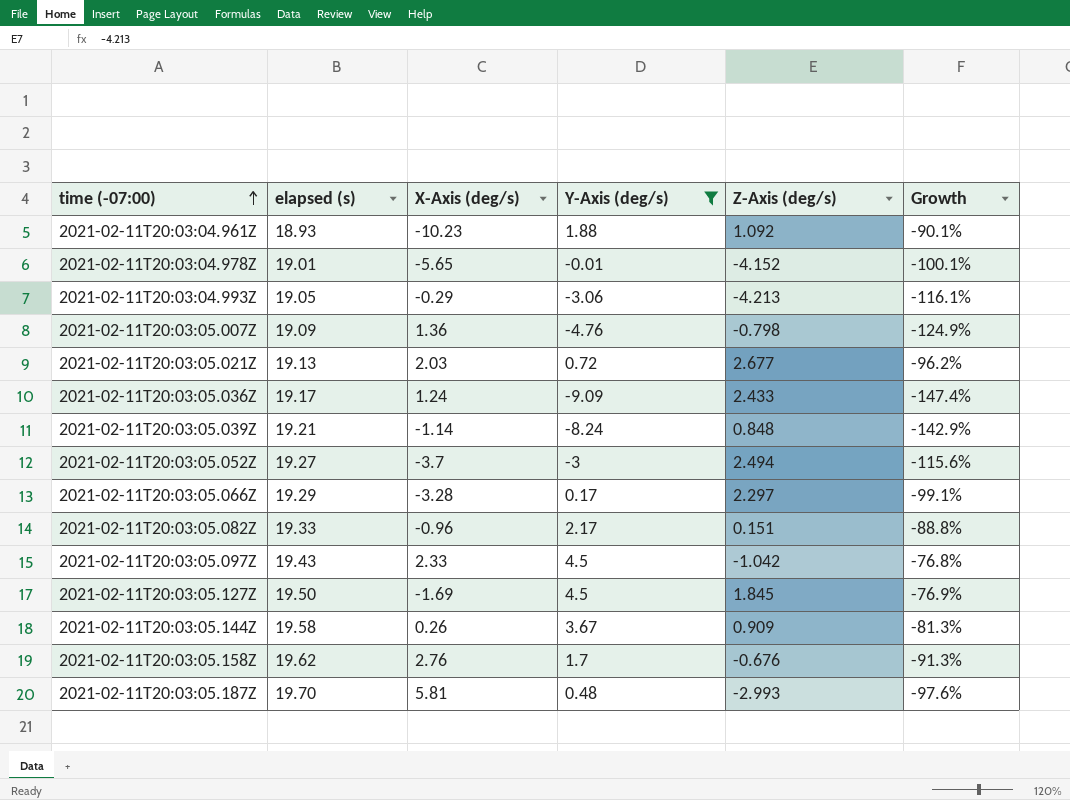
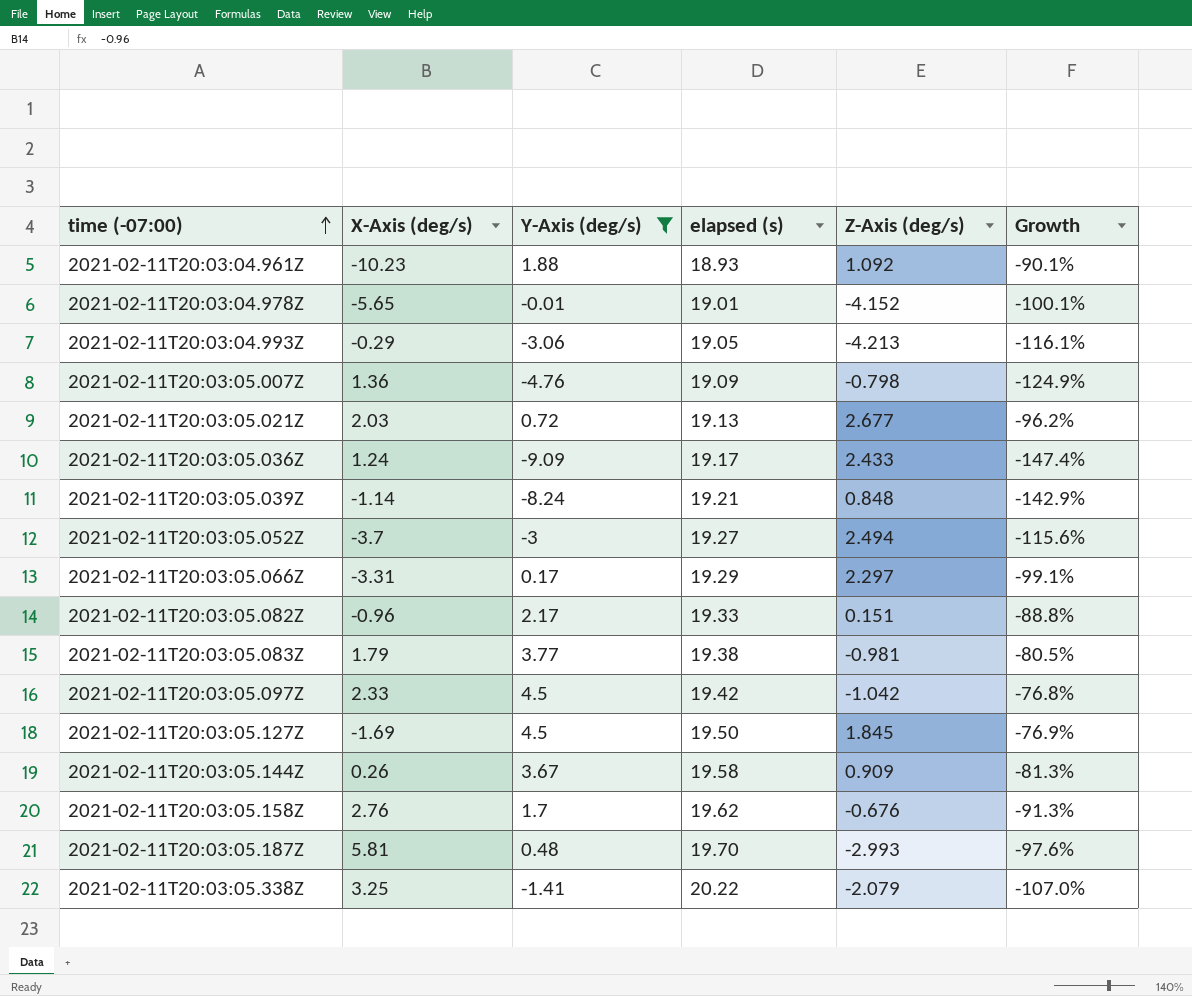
column elapsed (s) | position: 2 -> 4
2021-02-11T20:03:05.066Z | X-Axis (deg/s): -3.28 -> -3.31
row 2021-02-11T20:03:05.083Z: none -> 1.79 | 3.77 | 19.38 | -0.981 | -80.5%
2021-02-11T20:03:05.097Z | elapsed (s): 19.43 -> 19.42
row 2021-02-11T20:03:05.338Z: none -> 3.25 | -1.41 | 20.22 | -2.079 | -107.0%

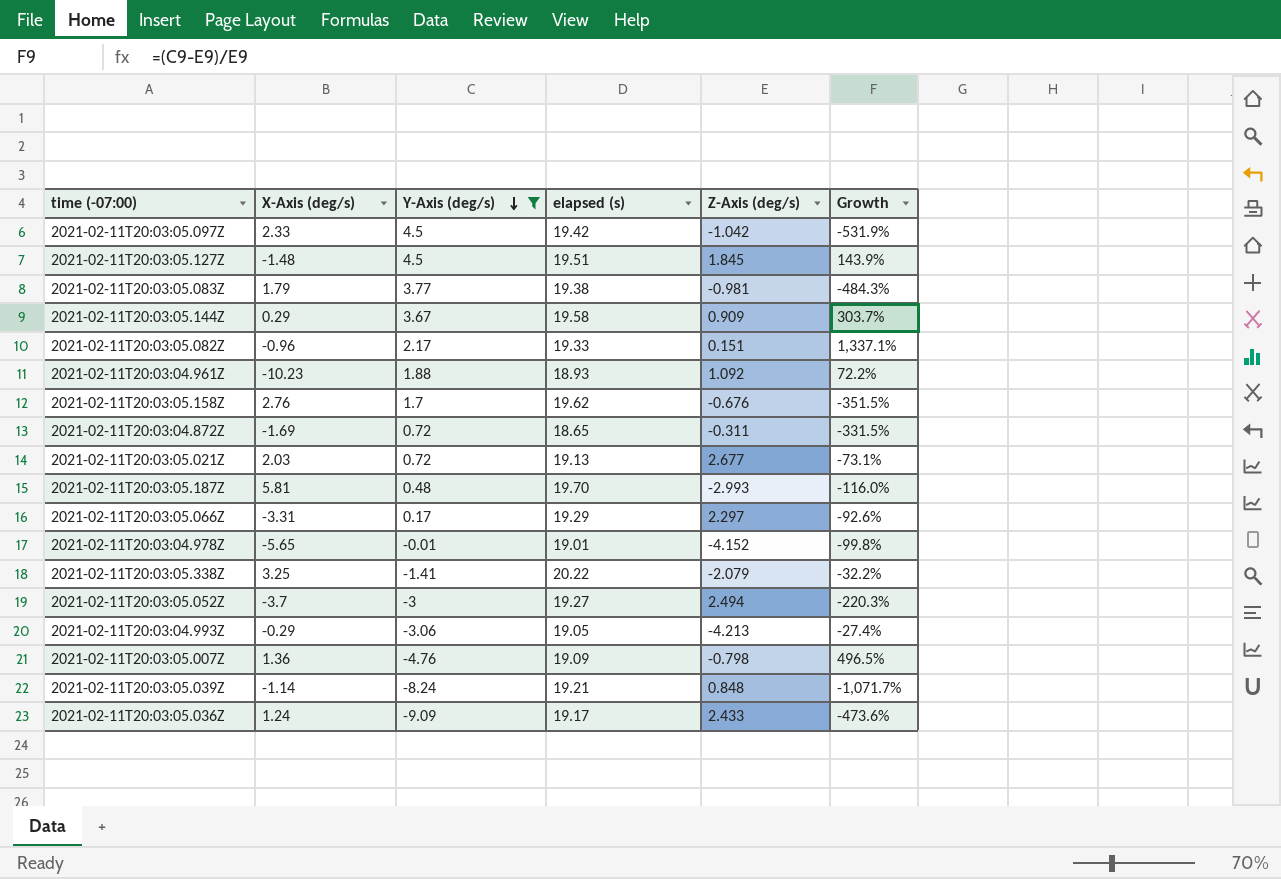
row order: time (-07:00) ascending -> Y-Axis (deg/s) descending
column Growth | formula: ([Y-Axis (deg/s)] - [elapsed (s)]) / [elapsed (s)] -> ([Y-Axis (deg/s)] - [Z-Axis (deg/s)]) / [Z-Axis (deg/s)]
2021-02-11T20:03:05.127Z | X-Axis (deg/s): -1.69 -> -1.48
2021-02-11T20:03:05.127Z | elapsed (s): 19.50 -> 19.51
2021-02-11T20:03:05.144Z | X-Axis (deg/s): 0.26 -> 0.29
row 2021-02-11T20:03:04.872Z: none -> -1.69 | 0.72 | 18.65 | -0.311 | -331.5%

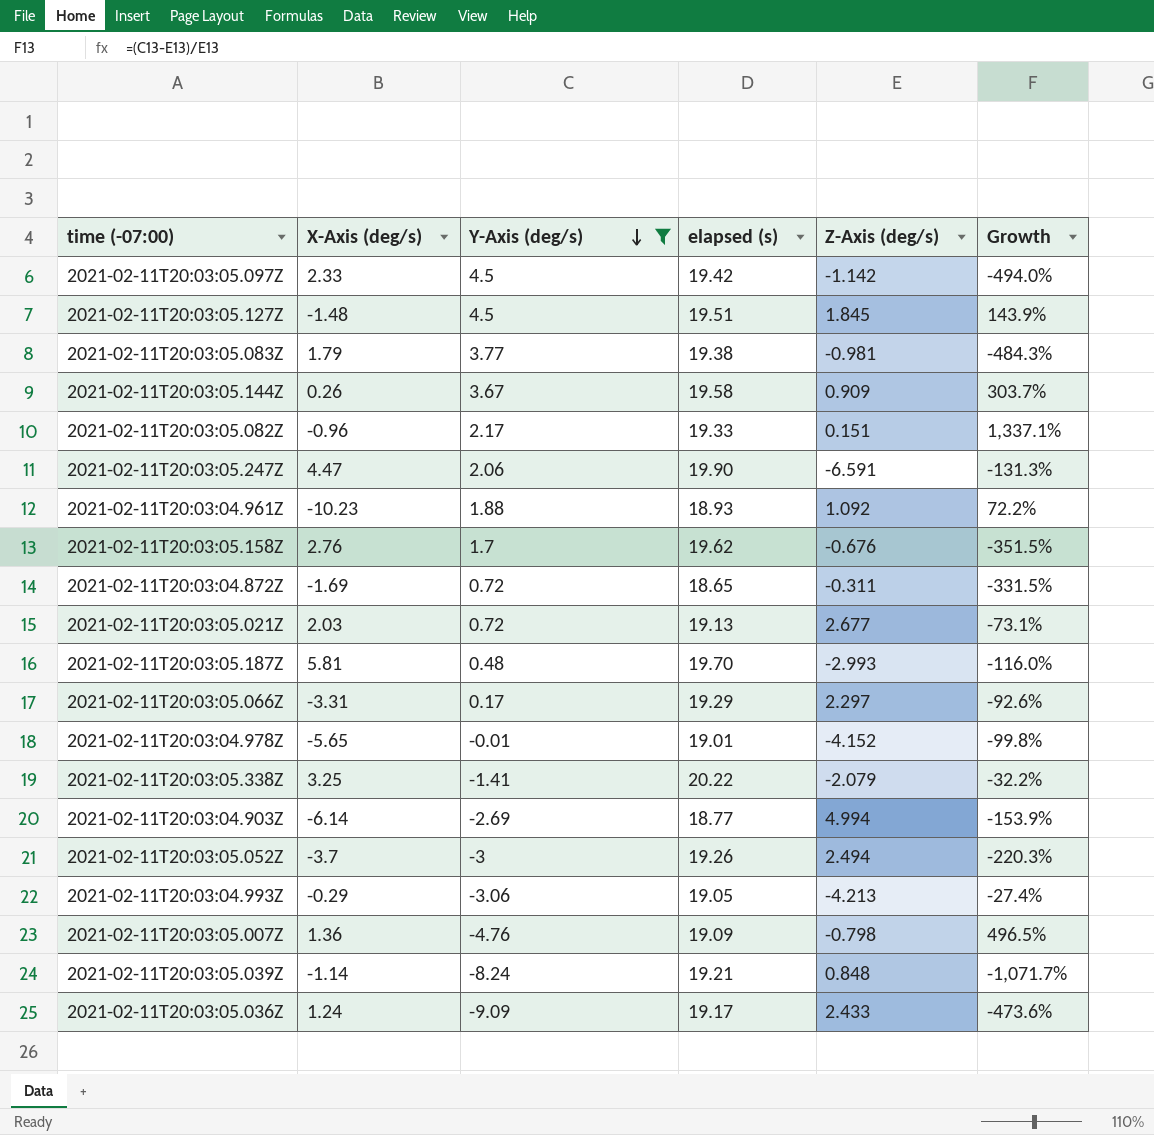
2021-02-11T20:03:05.097Z | Z-Axis (deg/s): -1.042 -> -1.142
2021-02-11T20:03:05.097Z | Growth: -531.9% -> -494.0%
2021-02-11T20:03:05.144Z | X-Axis (deg/s): 0.29 -> 0.26
row 2021-02-11T20:03:05.247Z: none -> 4.47 | 2.06 | 19.90 | -6.591 | -131.3%
row 2021-02-11T20:03:04.903Z: none -> -6.14 | -2.69 | 18.77 | 4.994 | -153.9%
2021-02-11T20:03:05.052Z | elapsed (s): 19.27 -> 19.26

